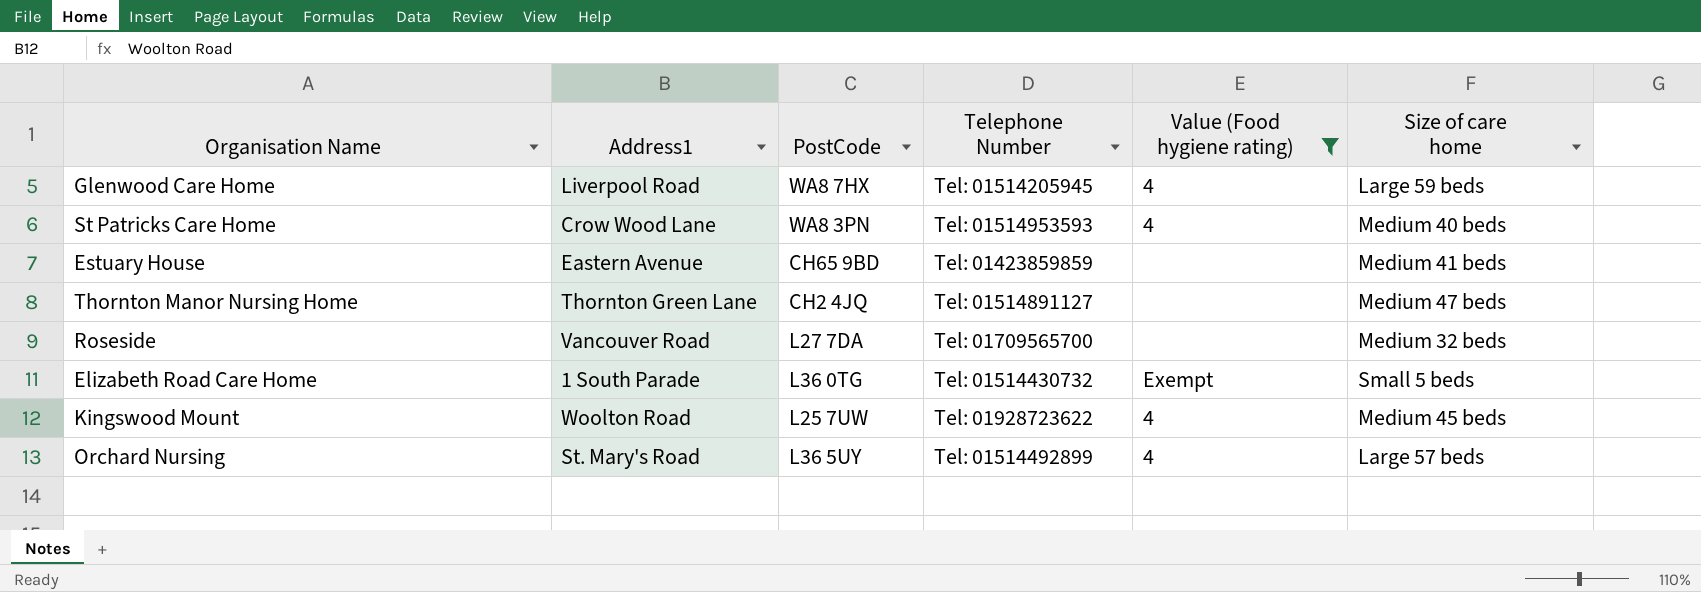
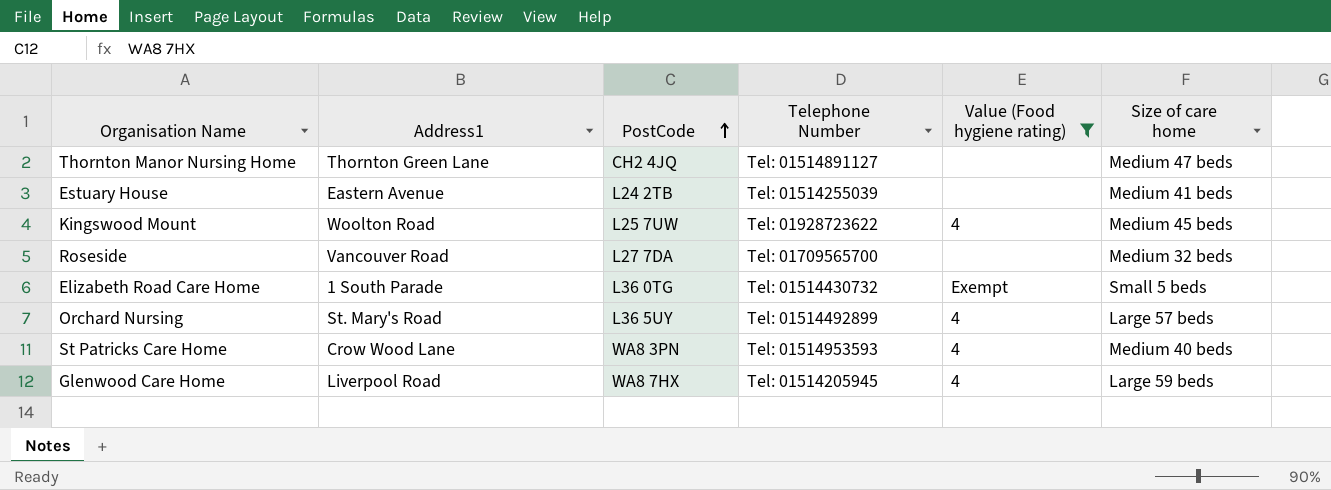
row order: none -> PostCode ascending
Estuary House | PostCode: CH65 9BD -> L24 2TB
Estuary House | Telephone Number: Tel: 01423859859 -> Tel: 01514255039

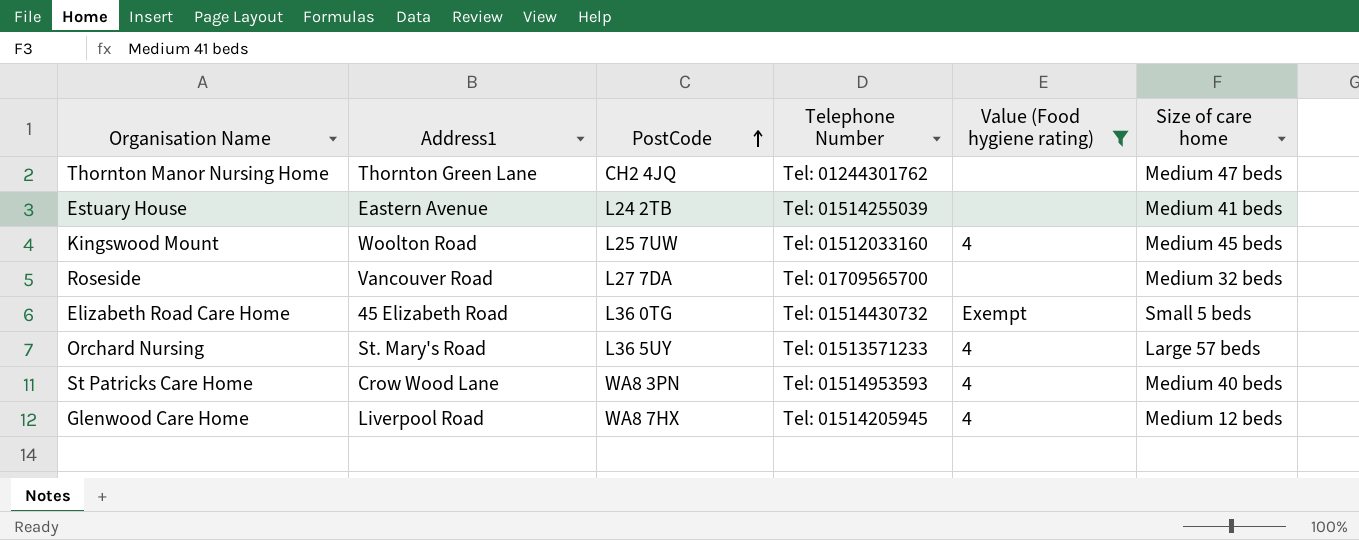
Thornton Manor Nursing Home | Telephone Number: Tel: 01514891127 -> Tel: 01244301762
Kingswood Mount | Telephone Number: Tel: 01928723622 -> Tel: 01512033160
Elizabeth Road Care Home | Address1: 1 South Parade -> 45 Elizabeth Road
Orchard Nursing | Telephone Number: Tel: 01514492899 -> Tel: 01513571233
Glenwood Care Home | Size of care home: Large 59 beds -> Medium 12 beds

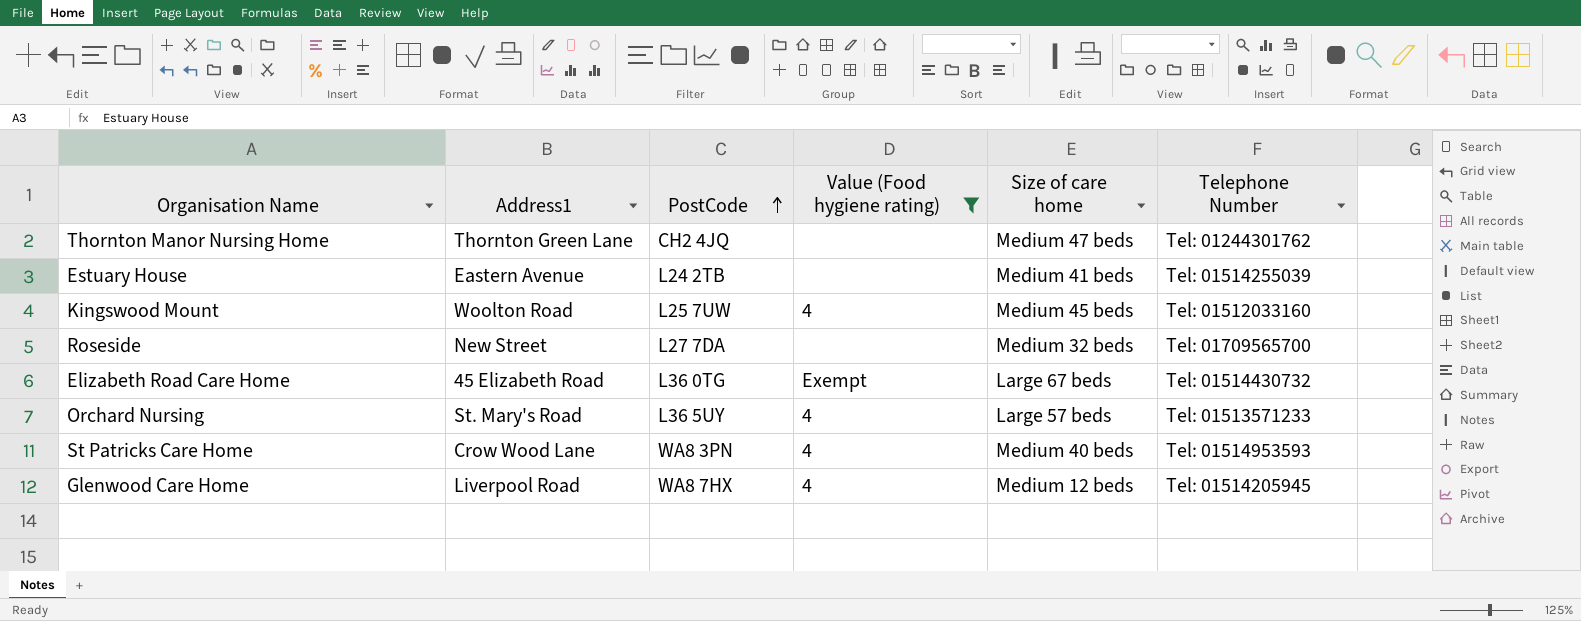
column Telephone Number | position: 4 -> 6
Roseside | Address1: Vancouver Road -> New Street
Elizabeth Road Care Home | Size of care home: Small 5 beds -> Large 67 beds

